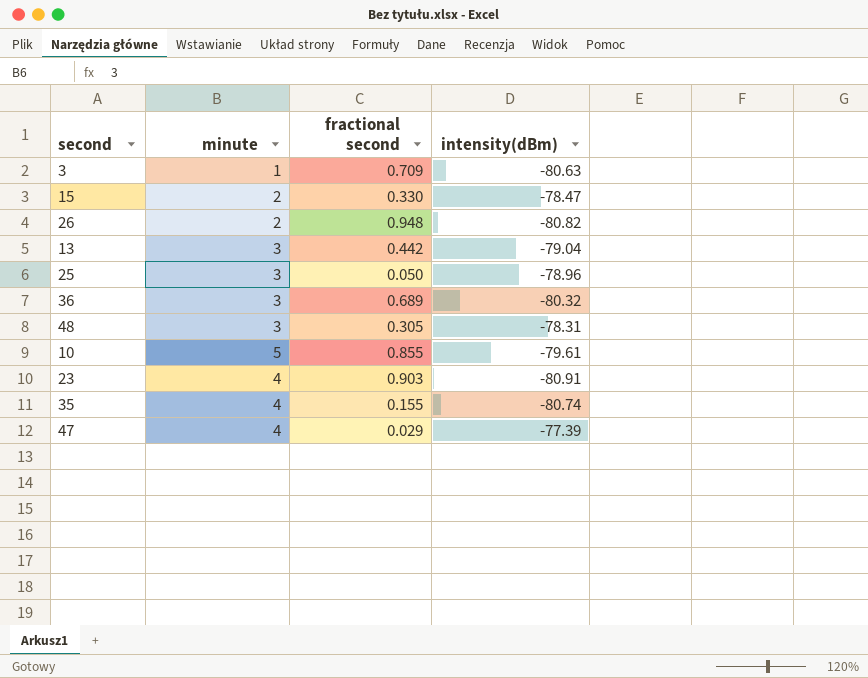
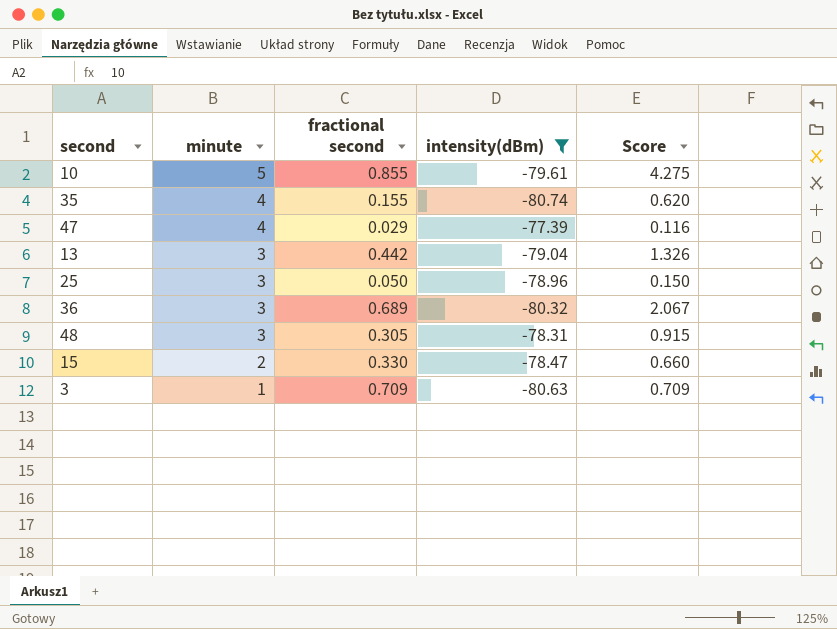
filter: none -> intensity(dBm) >= -80.74
row order: none -> minute descending
column Score | formula: none -> [minute] * [fractional second]

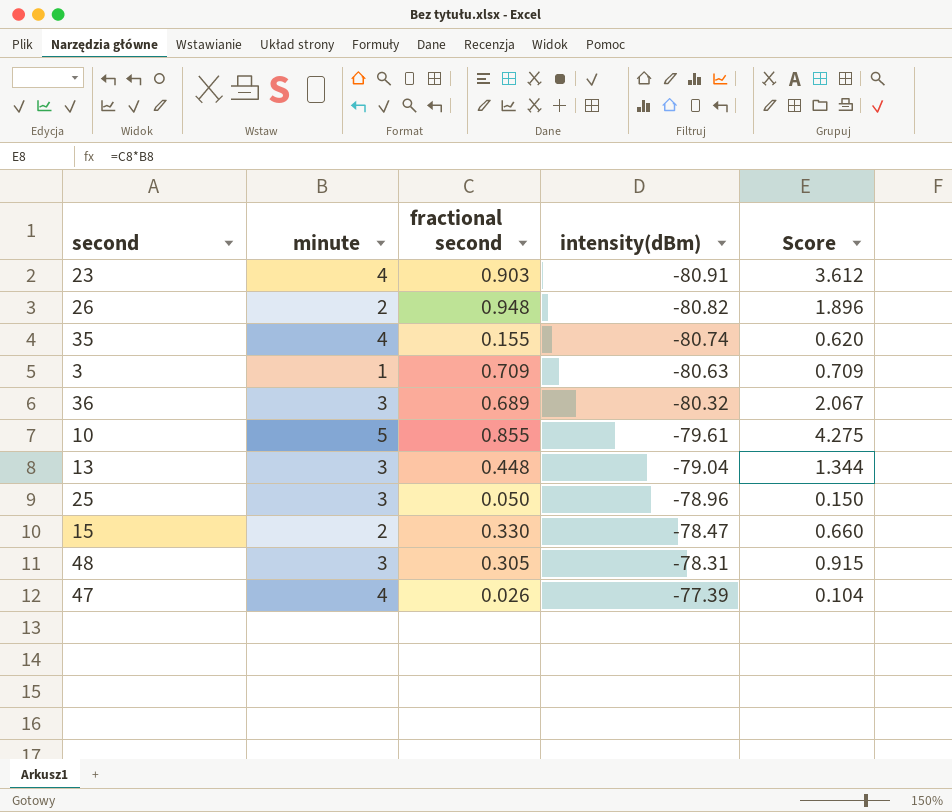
filter: intensity(dBm) >= -80.74 -> none
row order: minute descending -> intensity(dBm) ascending
13 | fractional second: 0.442 -> 0.448
13 | Score: 1.326 -> 1.344
47 | fractional second: 0.029 -> 0.026
47 | Score: 0.116 -> 0.104

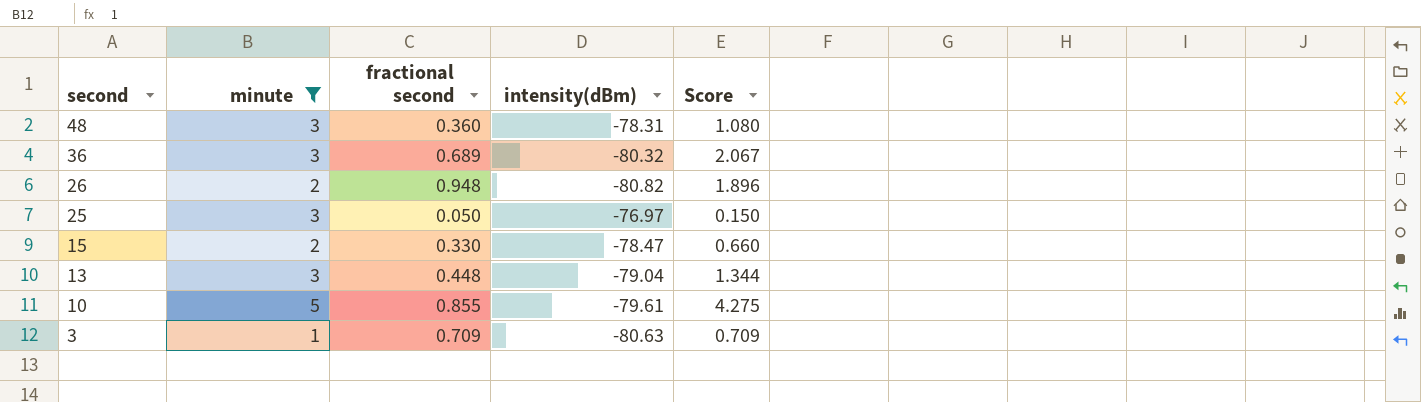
filter: none -> minute != 4
row order: intensity(dBm) ascending -> second descending
48 | fractional second: 0.305 -> 0.360
48 | Score: 0.915 -> 1.080
25 | intensity(dBm): -78.96 -> -76.97

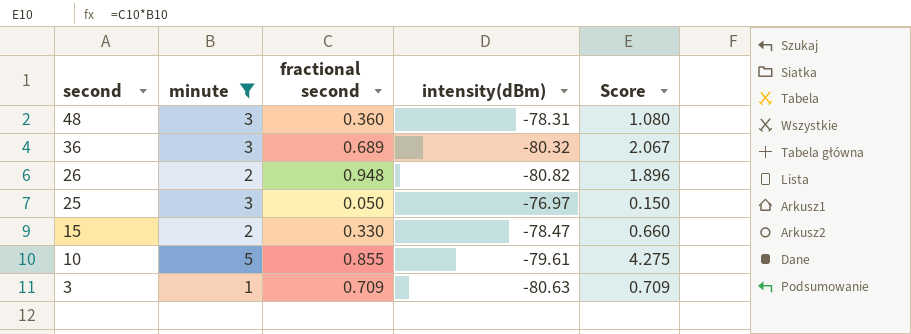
row 13: 3 | 0.448 | -79.04 | 1.344 -> none

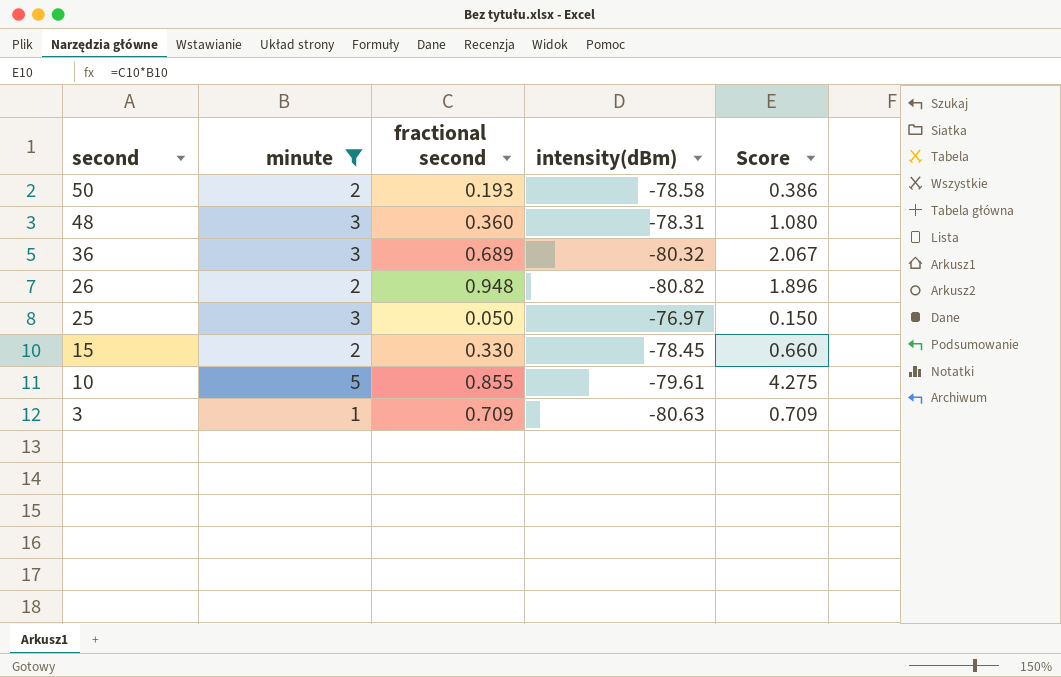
row 50: none -> 2 | 0.193 | -78.58 | 0.386
15 | intensity(dBm): -78.47 -> -78.45

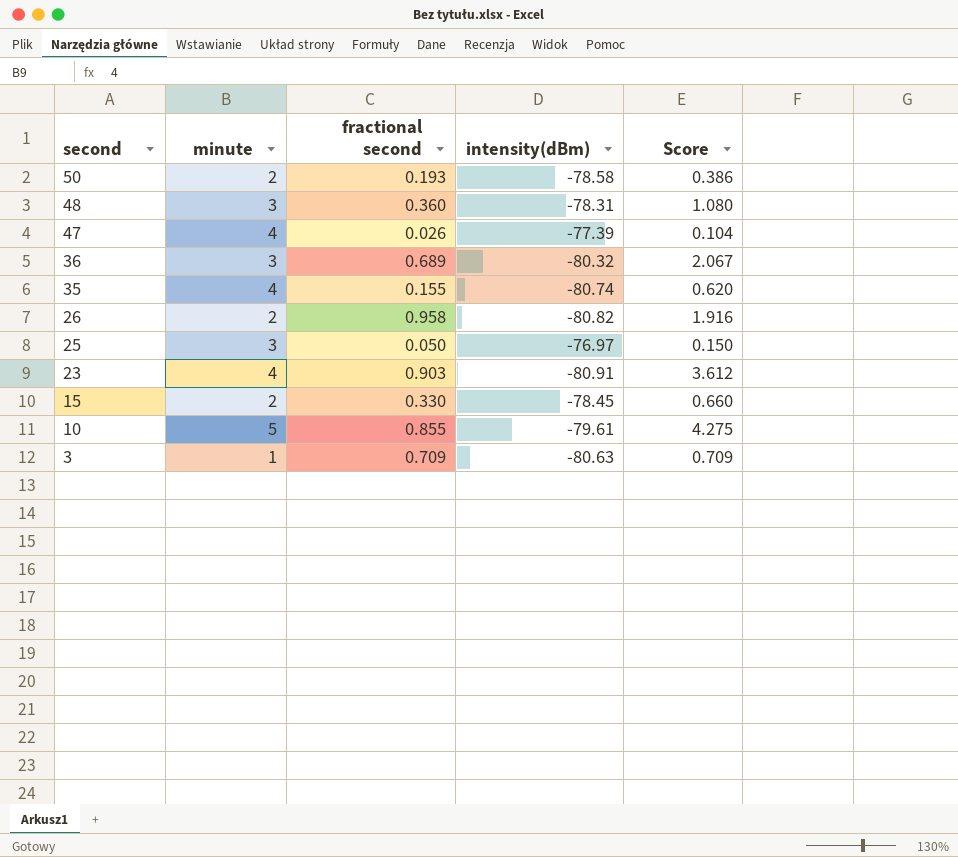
filter: minute != 4 -> none
26 | fractional second: 0.948 -> 0.958
26 | Score: 1.896 -> 1.916

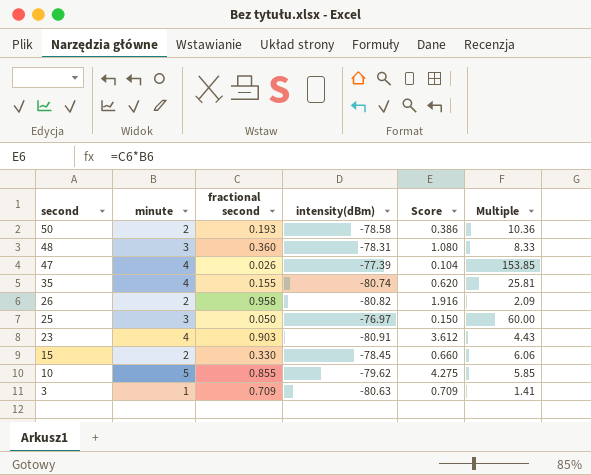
column Multiple | formula: none -> [minute] / [fractional second]
row 36: 3 | 0.689 | -80.32 | 2.067 -> none
10 | intensity(dBm): -79.61 -> -79.62

